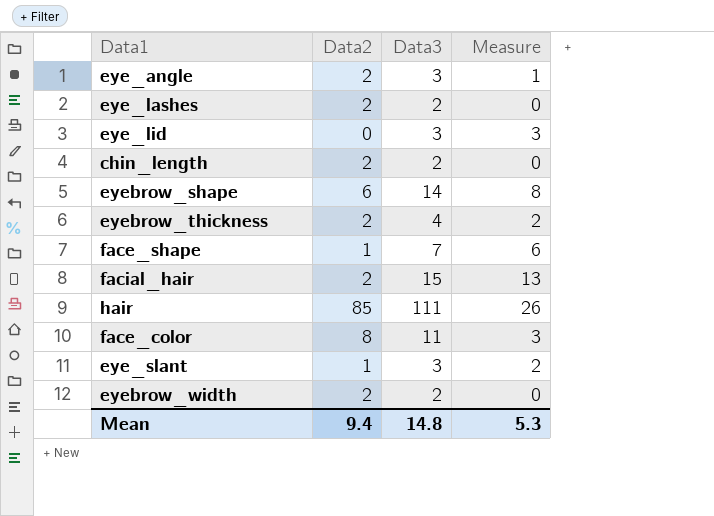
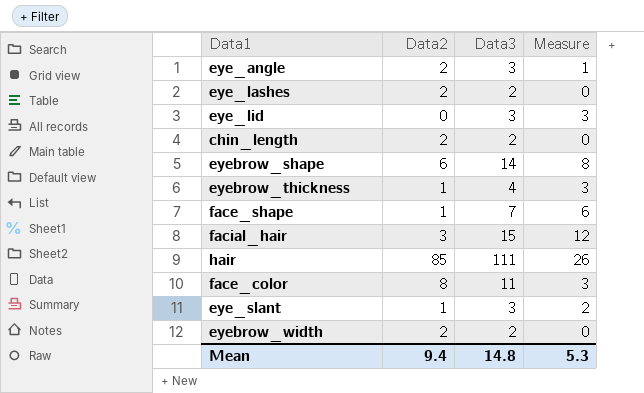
eyebrow_thickness | Data2: 2 -> 1
eyebrow_thickness | Measure: 2 -> 3
facial_hair | Data2: 2 -> 3
facial_hair | Measure: 13 -> 12

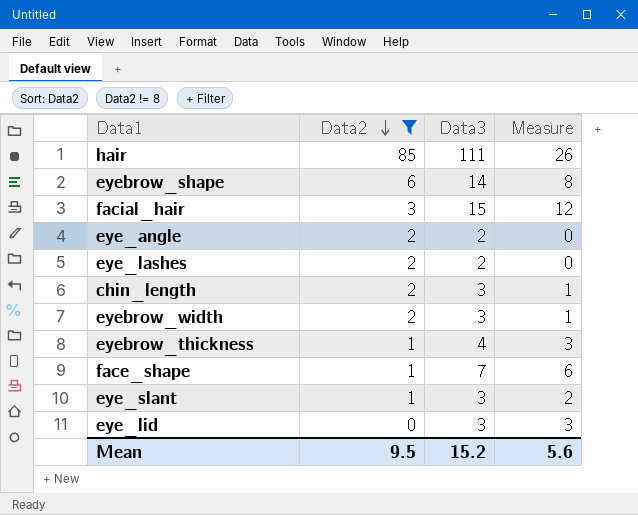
filter: none -> Data2 != 8
row order: none -> Data2 descending
eye_angle | Data3: 3 -> 2
eye_angle | Measure: 1 -> 0
chin_length | Data3: 2 -> 3
chin_length | Measure: 0 -> 1
eyebrow_width | Data3: 2 -> 3
eyebrow_width | Measure: 0 -> 1
Mean | Data2: 9.4 -> 9.5
Mean | Data3: 14.8 -> 15.2
Mean | Measure: 5.3 -> 5.6

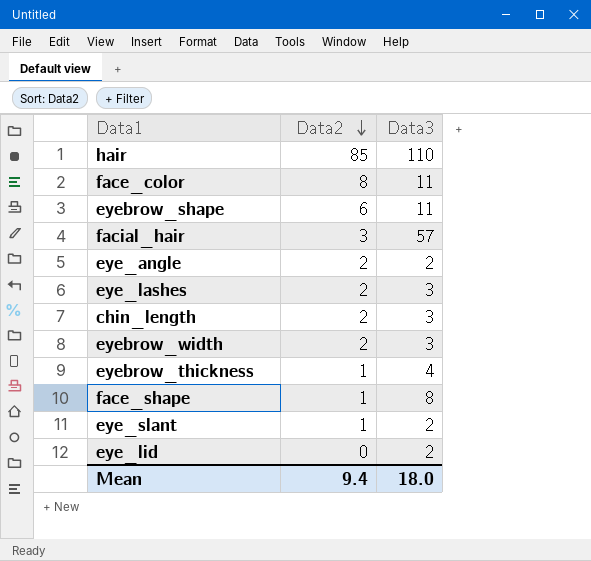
filter: Data2 != 8 -> none
column Measure | formula: [Data3] - [Data2] -> none
hair | Data3: 111 -> 110
eyebrow_shape | Data3: 14 -> 11
facial_hair | Data3: 15 -> 57
eye_lashes | Data3: 2 -> 3
face_shape | Data3: 7 -> 8
eye_slant | Data3: 3 -> 2
eye_lid | Data3: 3 -> 2
Mean | Data2: 9.5 -> 9.4
Mean | Data3: 15.2 -> 18.0

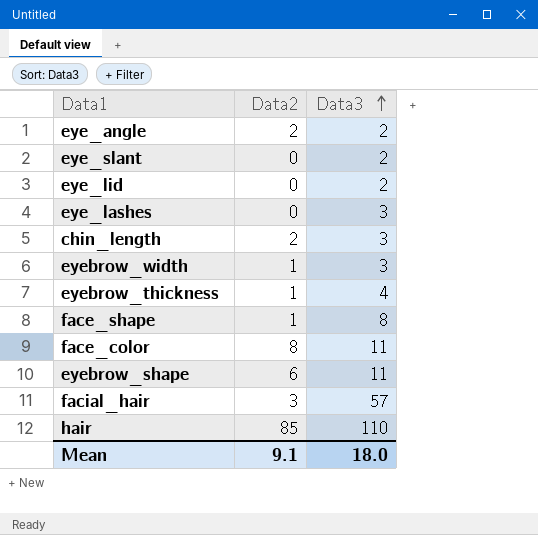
row order: Data2 descending -> Data3 ascending
eye_slant | Data2: 1 -> 0
eye_lashes | Data2: 2 -> 0
eyebrow_width | Data2: 2 -> 1
Mean | Data2: 9.4 -> 9.1

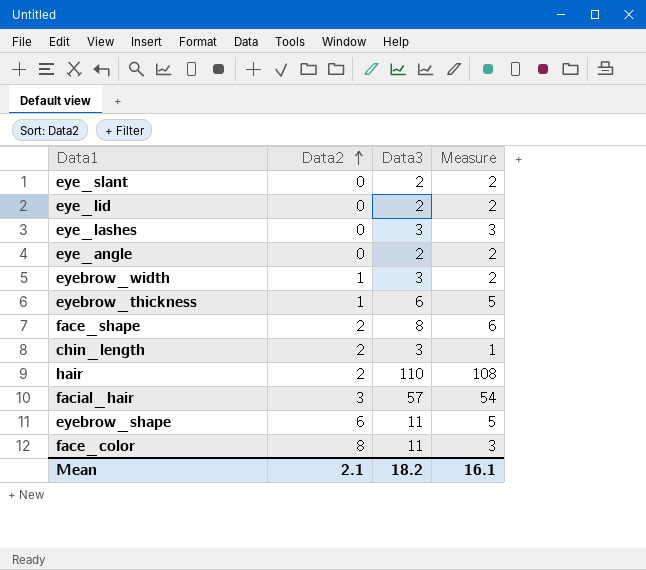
row order: Data3 ascending -> Data2 ascending
column Measure | formula: none -> [Data3] - [Data2]
eye_angle | Data2: 2 -> 0
eyebrow_thickness | Data3: 4 -> 6
face_shape | Data2: 1 -> 2
hair | Data2: 85 -> 2
Mean | Data2: 9.1 -> 2.1
Mean | Data3: 18.0 -> 18.2

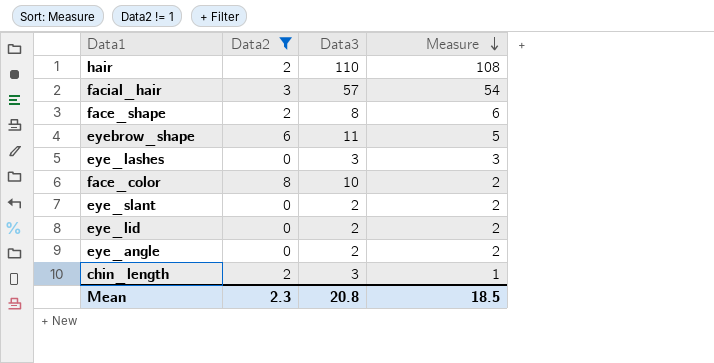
filter: none -> Data2 != 1
row order: Data2 ascending -> Measure descending
face_color | Data3: 11 -> 10
face_color | Measure: 3 -> 2
Mean | Data2: 2.1 -> 2.3
Mean | Data3: 18.2 -> 20.8
Mean | Measure: 16.1 -> 18.5

